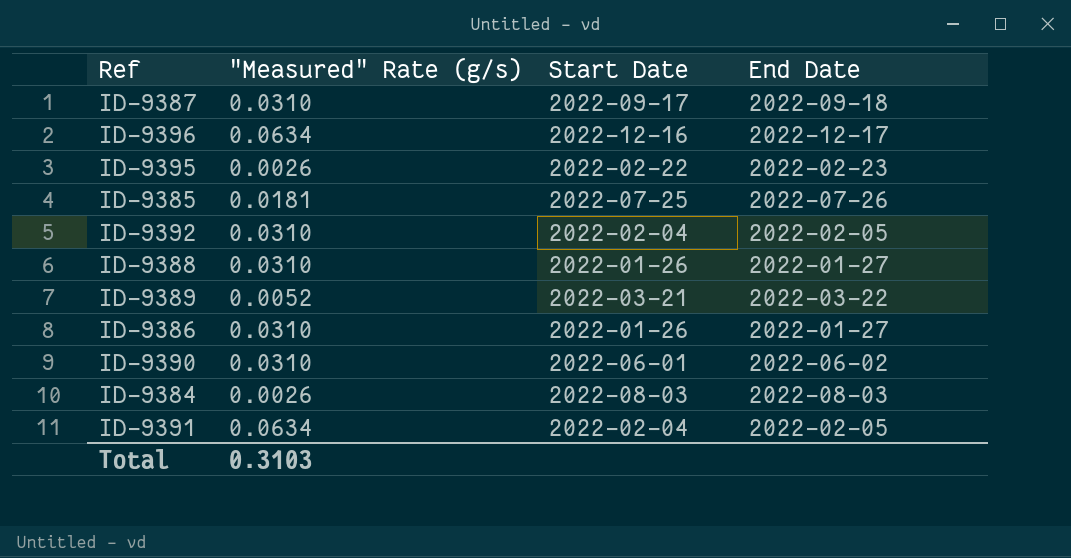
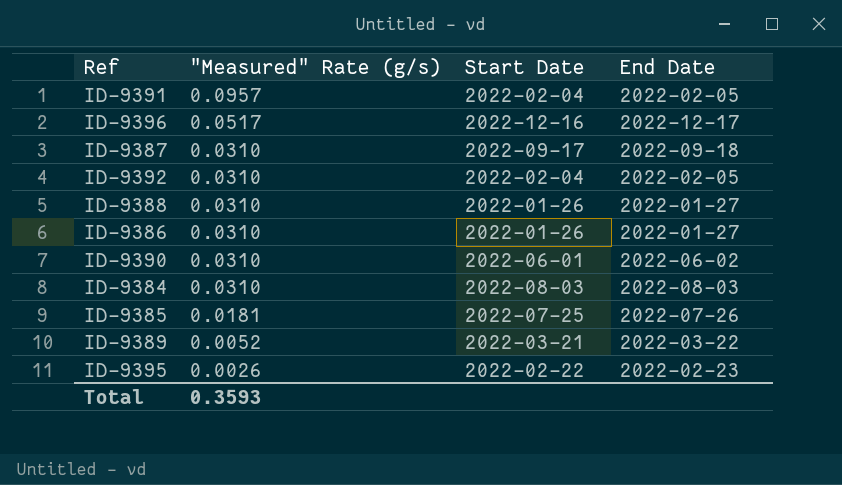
row order: none -> "Measured" Rate (g/s) descending
ID-9391 | "Measured" Rate (g/s): 0.0634 -> 0.0957
ID-9396 | "Measured" Rate (g/s): 0.0634 -> 0.0517
ID-9384 | "Measured" Rate (g/s): 0.0026 -> 0.0310
Total | "Measured" Rate (g/s): 0.3103 -> 0.3593

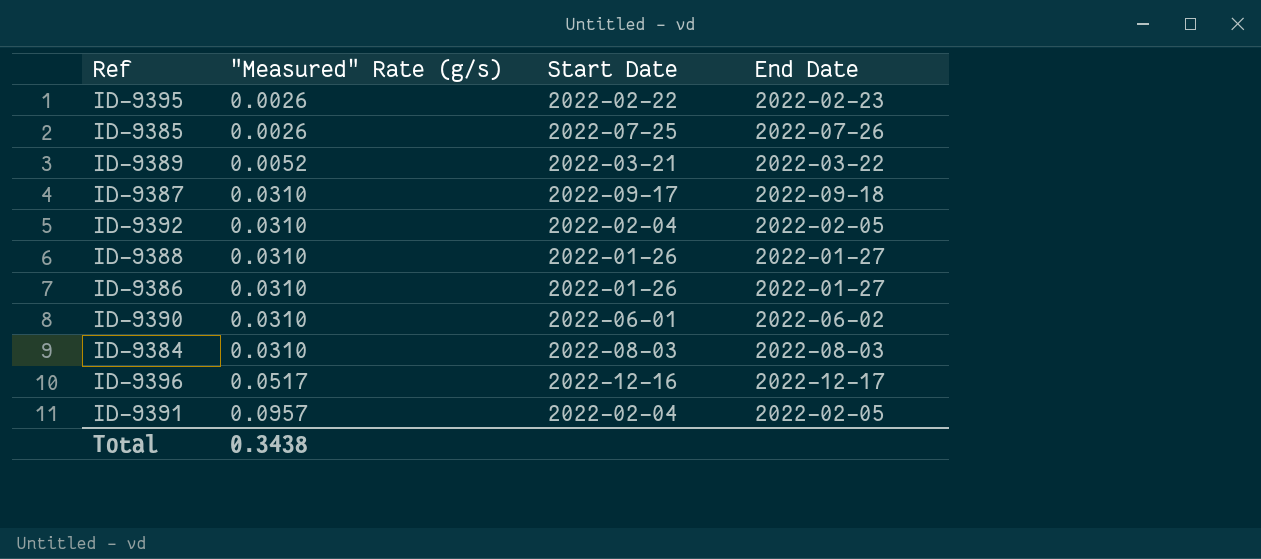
row order: "Measured" Rate (g/s) descending -> "Measured" Rate (g/s) ascending
ID-9385 | "Measured" Rate (g/s): 0.0181 -> 0.0026
Total | "Measured" Rate (g/s): 0.3593 -> 0.3438

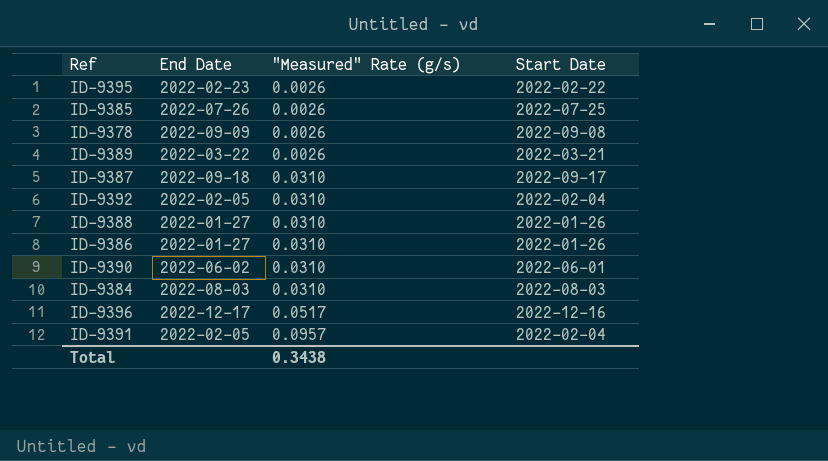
column End Date | position: 4 -> 2
row ID-9378: none -> 2022-09-09 | 0.0026 | 2022-09-08
ID-9389 | "Measured" Rate (g/s): 0.0052 -> 0.0026

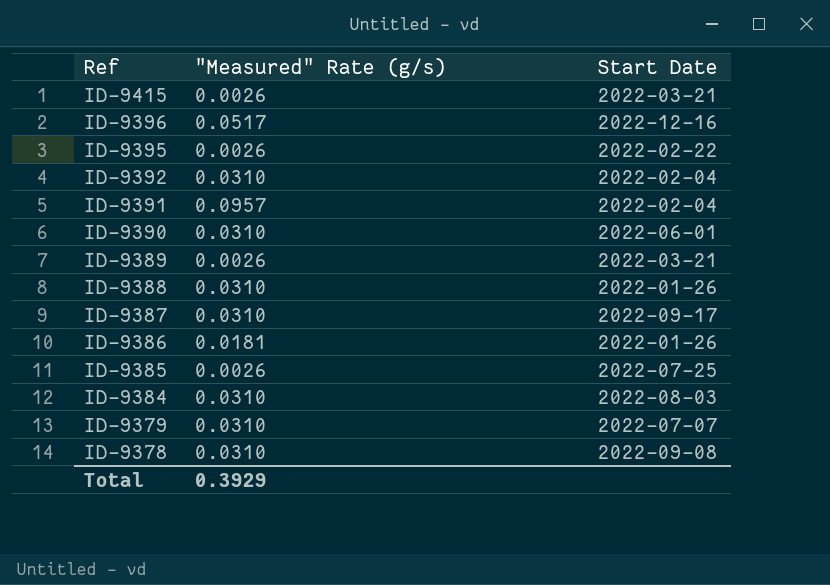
row order: "Measured" Rate (g/s) ascending -> Ref descending
column End Date | position: 2 -> none
row ID-9415: none -> 0.0026 | 2022-03-21
ID-9386 | "Measured" Rate (g/s): 0.0310 -> 0.0181
row ID-9379: none -> 0.0310 | 2022-07-07
ID-9378 | "Measured" Rate (g/s): 0.0026 -> 0.0310
Total | "Measured" Rate (g/s): 0.3438 -> 0.3929

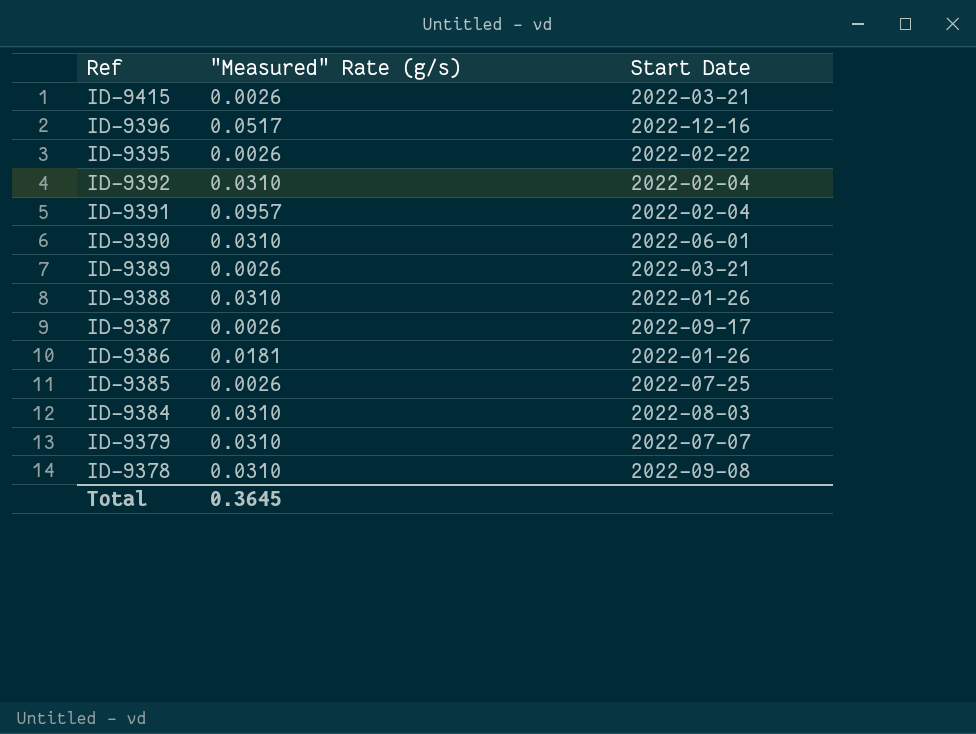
ID-9387 | "Measured" Rate (g/s): 0.0310 -> 0.0026
Total | "Measured" Rate (g/s): 0.3929 -> 0.3645

